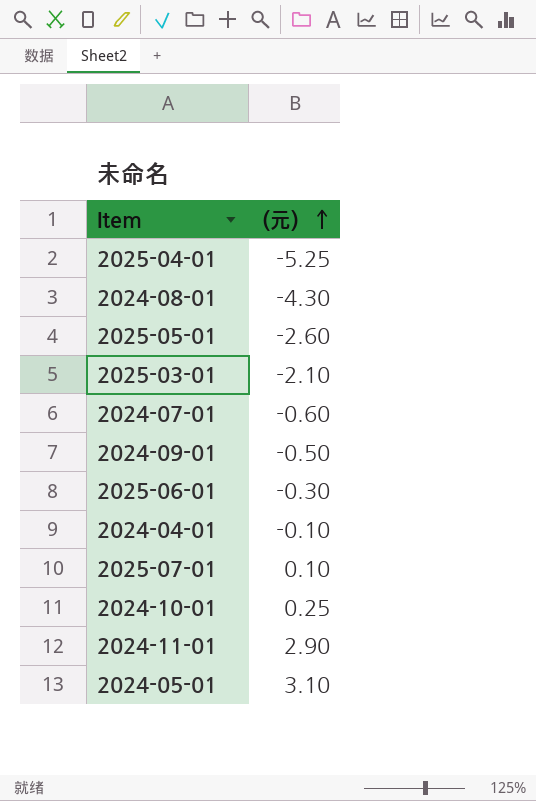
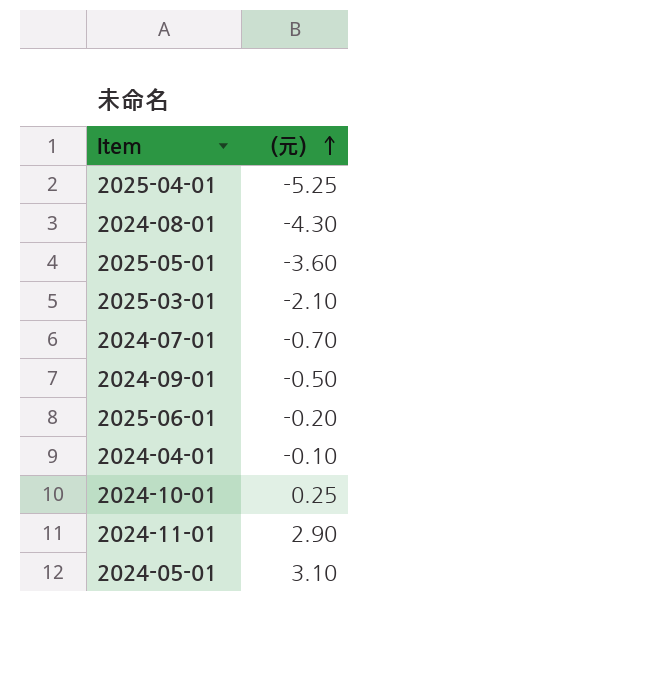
row 2025-07-01: 0.10 -> none
2025-05-01 | (元): -2.60 -> -3.60
2024-07-01 | (元): -0.60 -> -0.70
2025-06-01 | (元): -0.30 -> -0.20

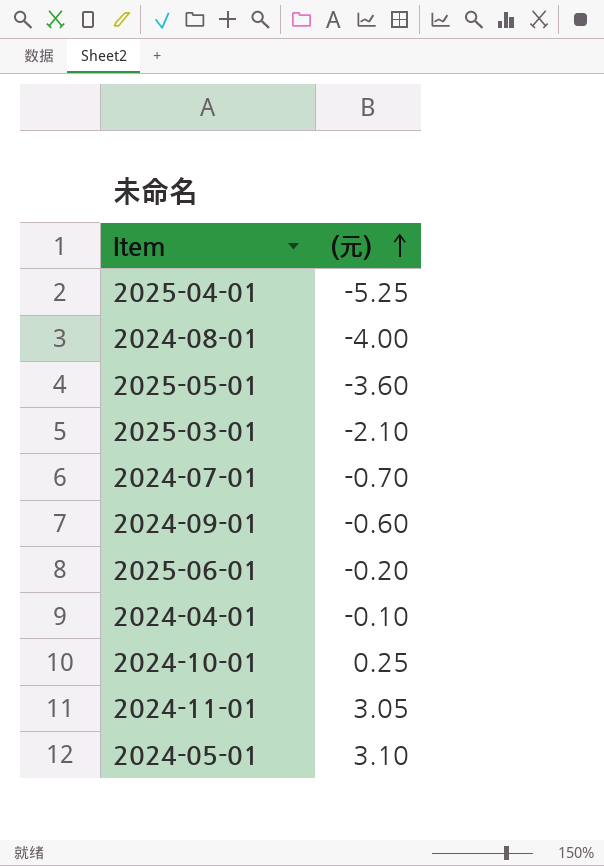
2024-08-01 | (元): -4.30 -> -4.00
2024-09-01 | (元): -0.50 -> -0.60
2024-11-01 | (元): 2.90 -> 3.05

